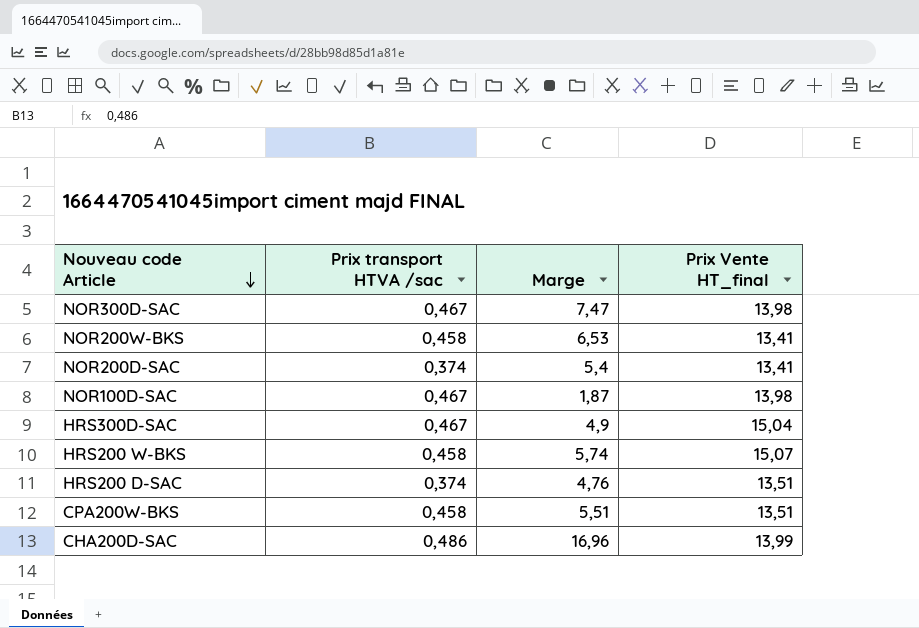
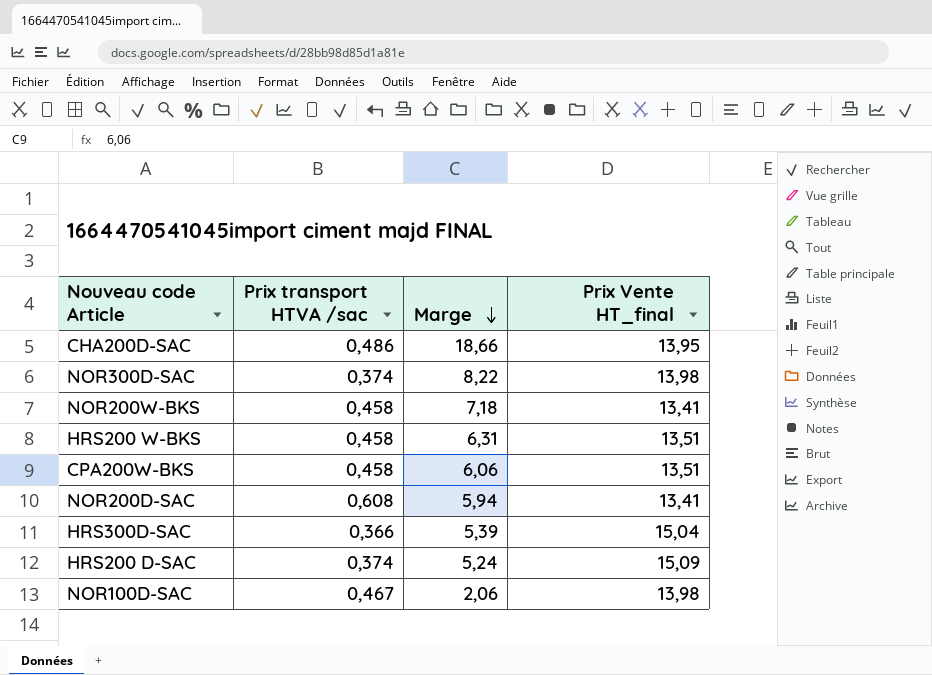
row order: Nouveau code Article descending -> Marge descending
CHA200D-SAC | Marge: 16,96 -> 18,66
CHA200D-SAC | Prix Vente HT_final: 13,99 -> 13,95
NOR300D-SAC | Prix transport HTVA /sac: 0,467 -> 0,374
NOR300D-SAC | Marge: 7,47 -> 8,22
NOR200W-BKS | Marge: 6,53 -> 7,18
HRS200 W-BKS | Marge: 5,74 -> 6,31
HRS200 W-BKS | Prix Vente HT_final: 15,07 -> 13,51
CPA200W-BKS | Marge: 5,51 -> 6,06
NOR200D-SAC | Prix transport HTVA /sac: 0,374 -> 0,608
NOR200D-SAC | Marge: 5,4 -> 5,94
HRS300D-SAC | Prix transport HTVA /sac: 0,467 -> 0,366
HRS300D-SAC | Marge: 4,9 -> 5,39
HRS200 D-SAC | Marge: 4,76 -> 5,24
HRS200 D-SAC | Prix Vente HT_final: 13,51 -> 15,09
NOR100D-SAC | Marge: 1,87 -> 2,06

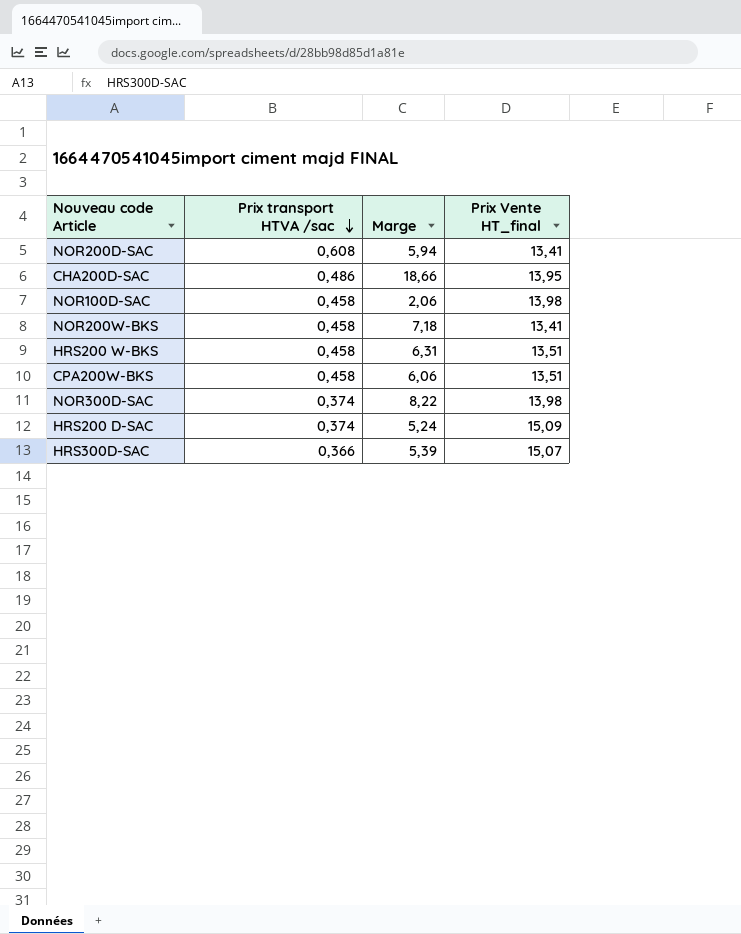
row order: Marge descending -> Prix transport HTVA /sac descending
NOR100D-SAC | Prix transport HTVA /sac: 0,467 -> 0,458
HRS300D-SAC | Prix Vente HT_final: 15,04 -> 15,07

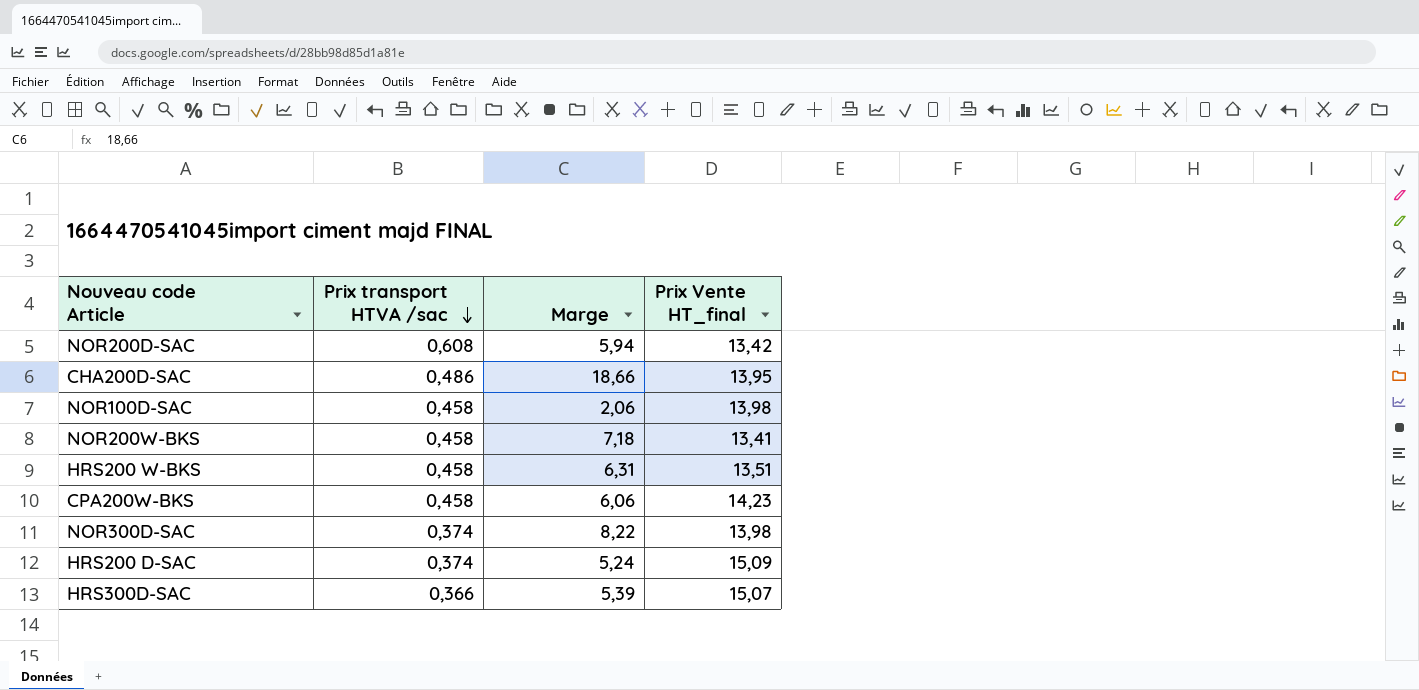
NOR200D-SAC | Prix Vente HT_final: 13,41 -> 13,42
CPA200W-BKS | Prix Vente HT_final: 13,51 -> 14,23

